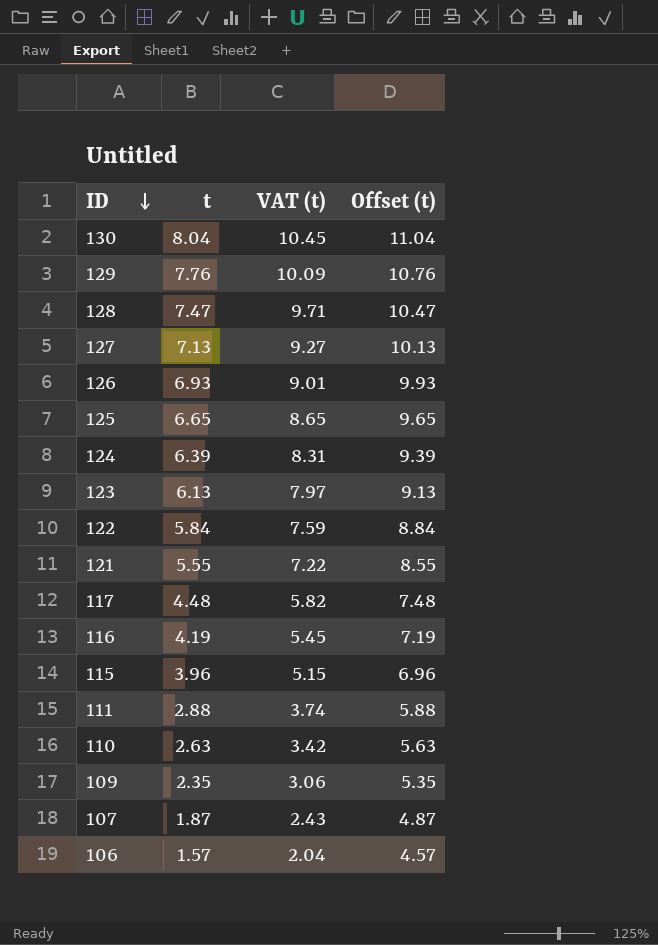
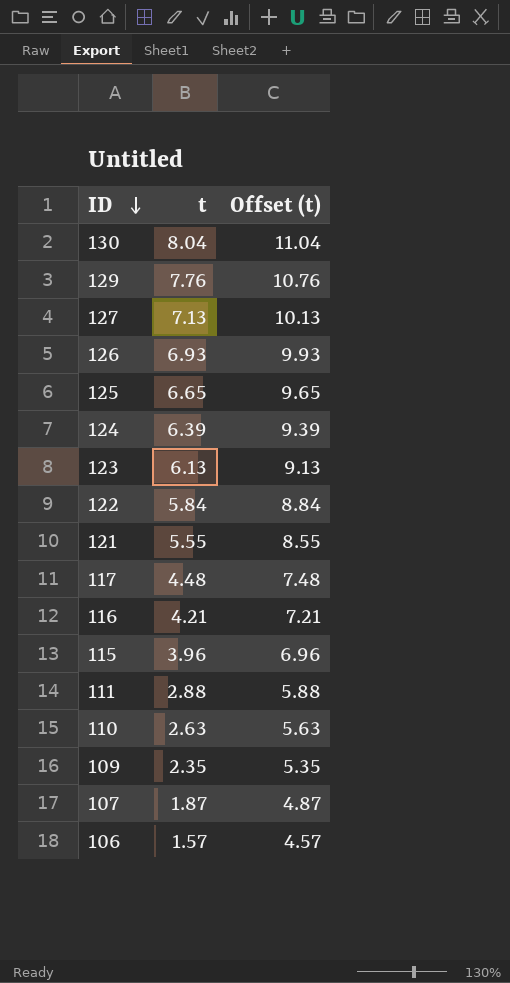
column VAT (t) | formula: [t] * 1.3 -> none
row 128: 7.47 | 9.71 | 10.47 -> none
116 | t: 4.19 -> 4.21
116 | Offset (t): 7.19 -> 7.21

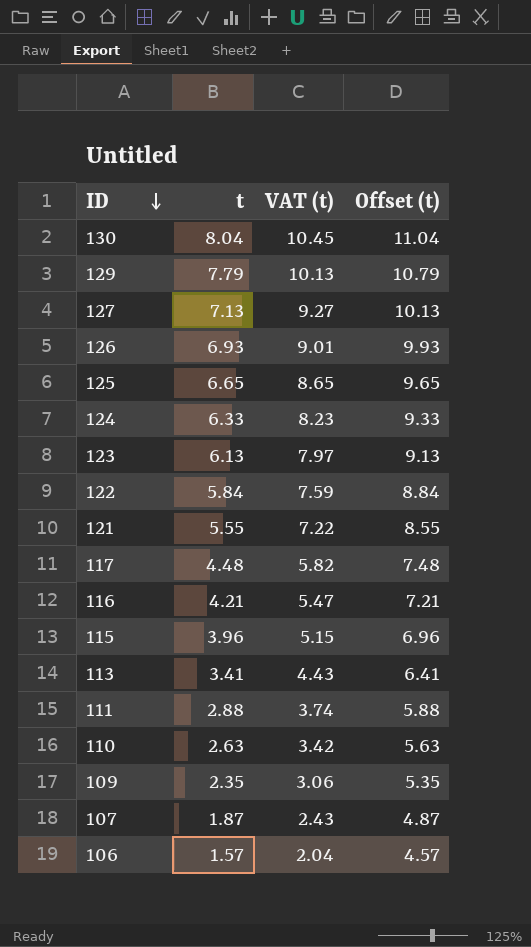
column VAT (t) | formula: none -> [t] * 1.3
129 | t: 7.76 -> 7.79
129 | Offset (t): 10.76 -> 10.79
124 | t: 6.39 -> 6.33
124 | Offset (t): 9.39 -> 9.33
row 113: none -> 3.41 | 4.43 | 6.41

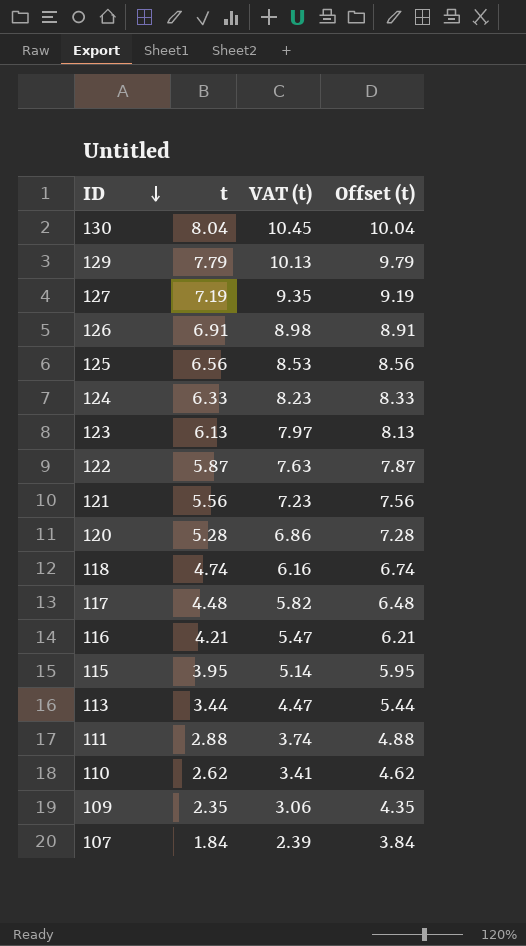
column Offset (t) | formula: [t] + 3 -> [t] + 2
row 106: 1.57 | 2.04 | 4.57 -> none
127 | t: 7.13 -> 7.19
127 | VAT (t): 9.27 -> 9.35
126 | t: 6.93 -> 6.91
126 | VAT (t): 9.01 -> 8.98
125 | t: 6.65 -> 6.56
125 | VAT (t): 8.65 -> 8.53
122 | t: 5.84 -> 5.87
122 | VAT (t): 7.59 -> 7.63
121 | t: 5.55 -> 5.56
121 | VAT (t): 7.22 -> 7.23
row 120: none -> 5.28 | 6.86 | 7.28
row 118: none -> 4.74 | 6.16 | 6.74
115 | t: 3.96 -> 3.95
115 | VAT (t): 5.15 -> 5.14
113 | t: 3.41 -> 3.44
113 | VAT (t): 4.43 -> 4.47
110 | t: 2.63 -> 2.62
110 | VAT (t): 3.42 -> 3.41
107 | t: 1.87 -> 1.84
107 | VAT (t): 2.43 -> 2.39

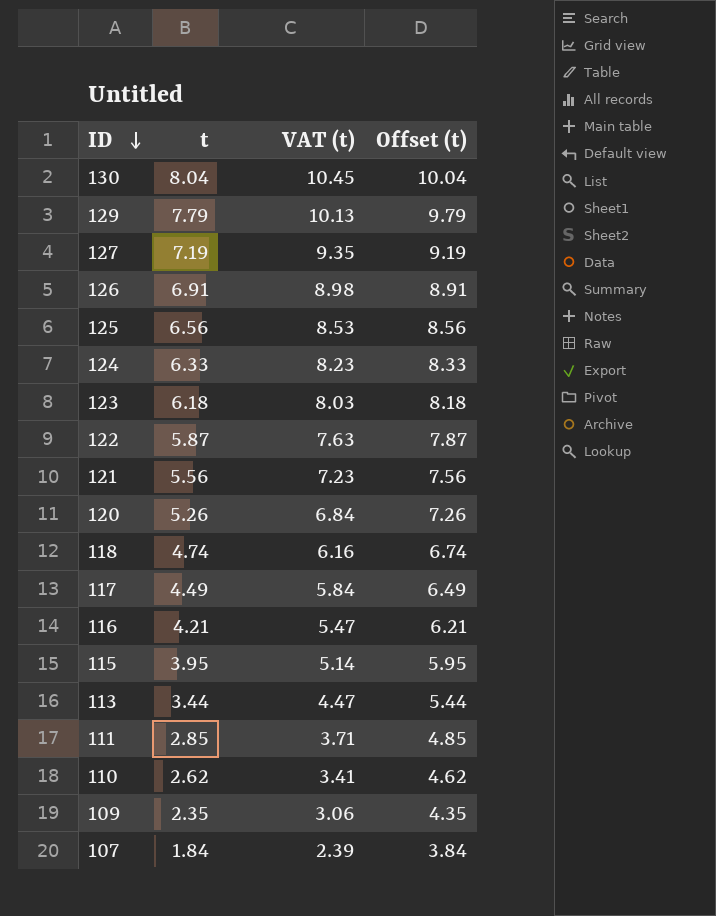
123 | t: 6.13 -> 6.18
123 | VAT (t): 7.97 -> 8.03
123 | Offset (t): 8.13 -> 8.18
120 | t: 5.28 -> 5.26
120 | VAT (t): 6.86 -> 6.84
120 | Offset (t): 7.28 -> 7.26
117 | t: 4.48 -> 4.49
117 | VAT (t): 5.82 -> 5.84
117 | Offset (t): 6.48 -> 6.49
111 | t: 2.88 -> 2.85
111 | VAT (t): 3.74 -> 3.71
111 | Offset (t): 4.88 -> 4.85

